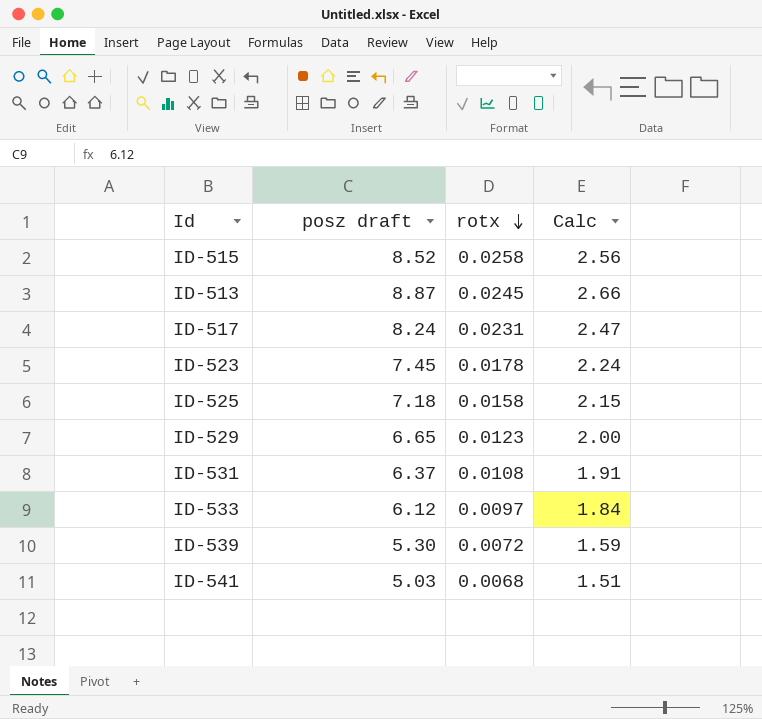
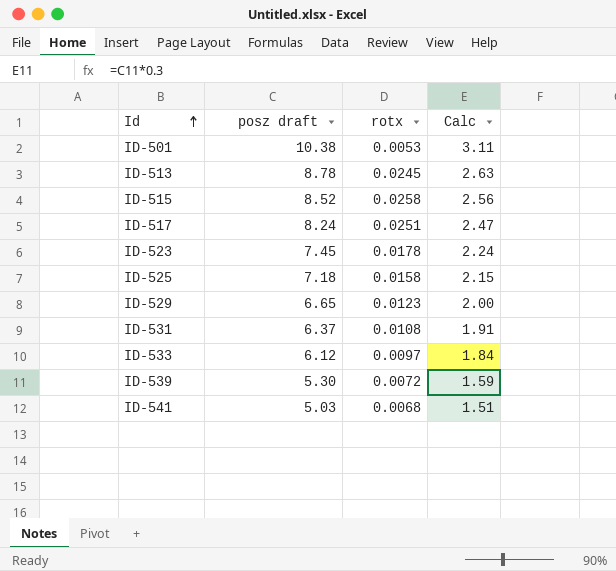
row order: rotx descending -> Id ascending
row ID-501: none -> 10.38 | 0.0053 | 3.11
ID-513 | posz draft: 8.87 -> 8.78
ID-513 | Calc: 2.66 -> 2.63
ID-517 | rotx: 0.0231 -> 0.0251

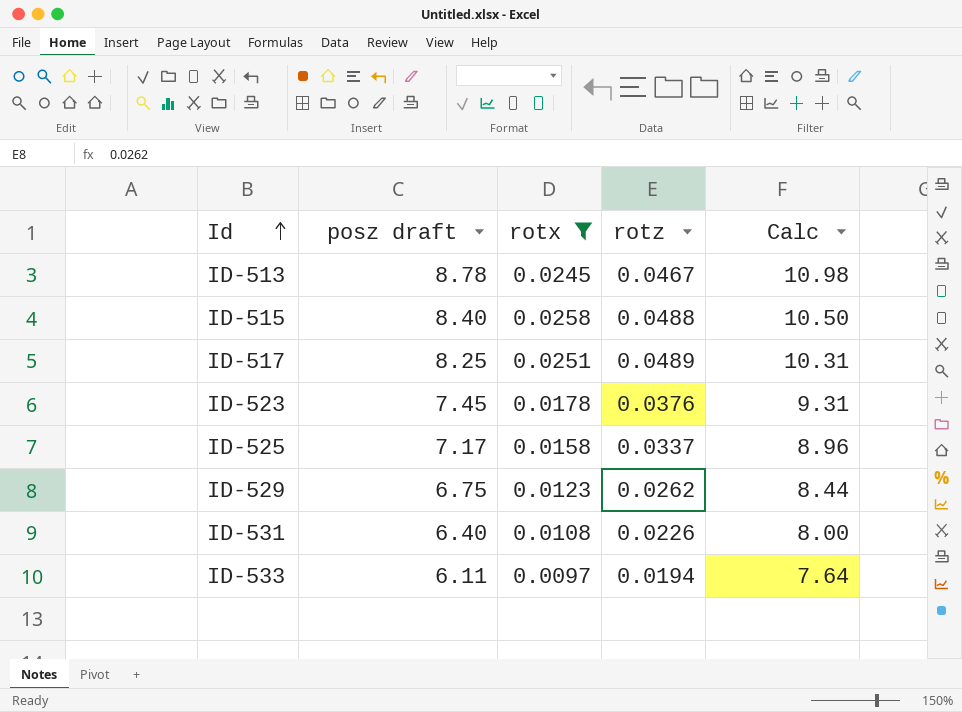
filter: none -> rotx >= 0.0097
column rotz | position: none -> 4
column Calc | formula: [posz draft] * 0.3 -> [posz draft] * 1.25
ID-515 | posz draft: 8.52 -> 8.40
ID-517 | posz draft: 8.24 -> 8.25
ID-525 | posz draft: 7.18 -> 7.17
ID-529 | posz draft: 6.65 -> 6.75
ID-531 | posz draft: 6.37 -> 6.40
ID-533 | posz draft: 6.12 -> 6.11

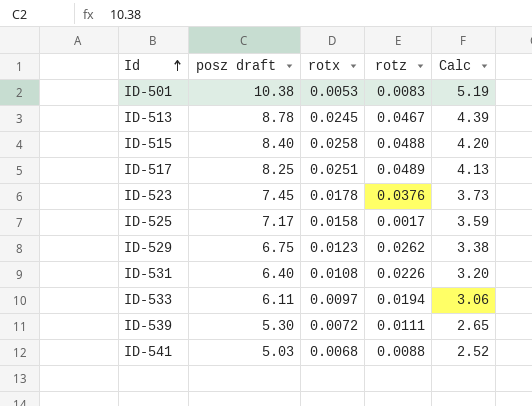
filter: rotx >= 0.0097 -> none
column Calc | formula: [posz draft] * 1.25 -> [posz draft] * 0.5
ID-525 | rotz: 0.0337 -> 0.0017

